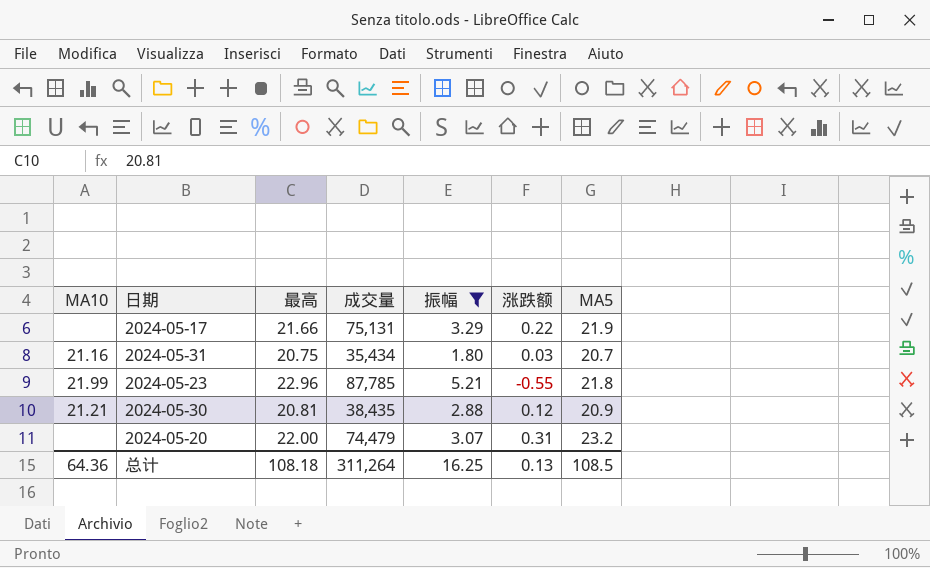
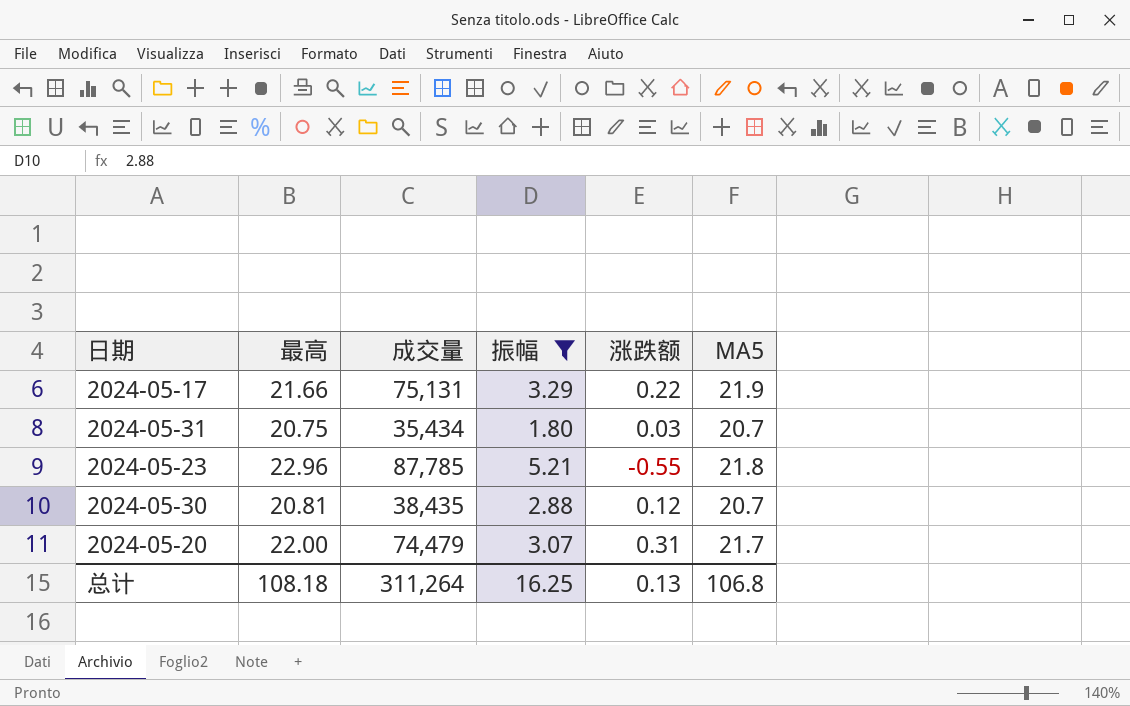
column MA10 | position: 1 -> none
2024-05-30 | MA5: 20.9 -> 20.7
2024-05-20 | MA5: 23.2 -> 21.7
总计 | MA5: 108.5 -> 106.8

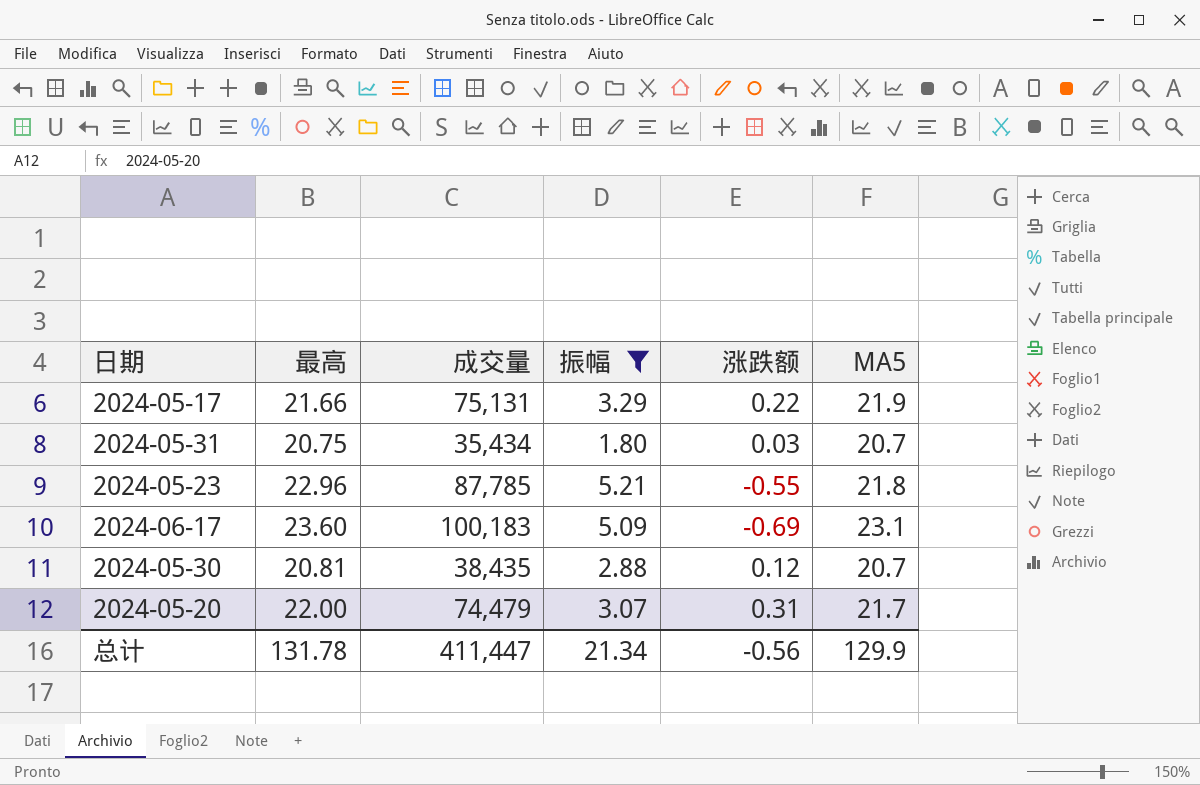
row 2024-06-17: none -> 23.60 | 100,183 | 5.09 | -0.69 | 23.1
总计 | 最高: 108.18 -> 131.78
总计 | 成交量: 311,264 -> 411,447
总计 | 振幅: 16.25 -> 21.34
总计 | 涨跌额: 0.13 -> -0.56
总计 | MA5: 106.8 -> 129.9

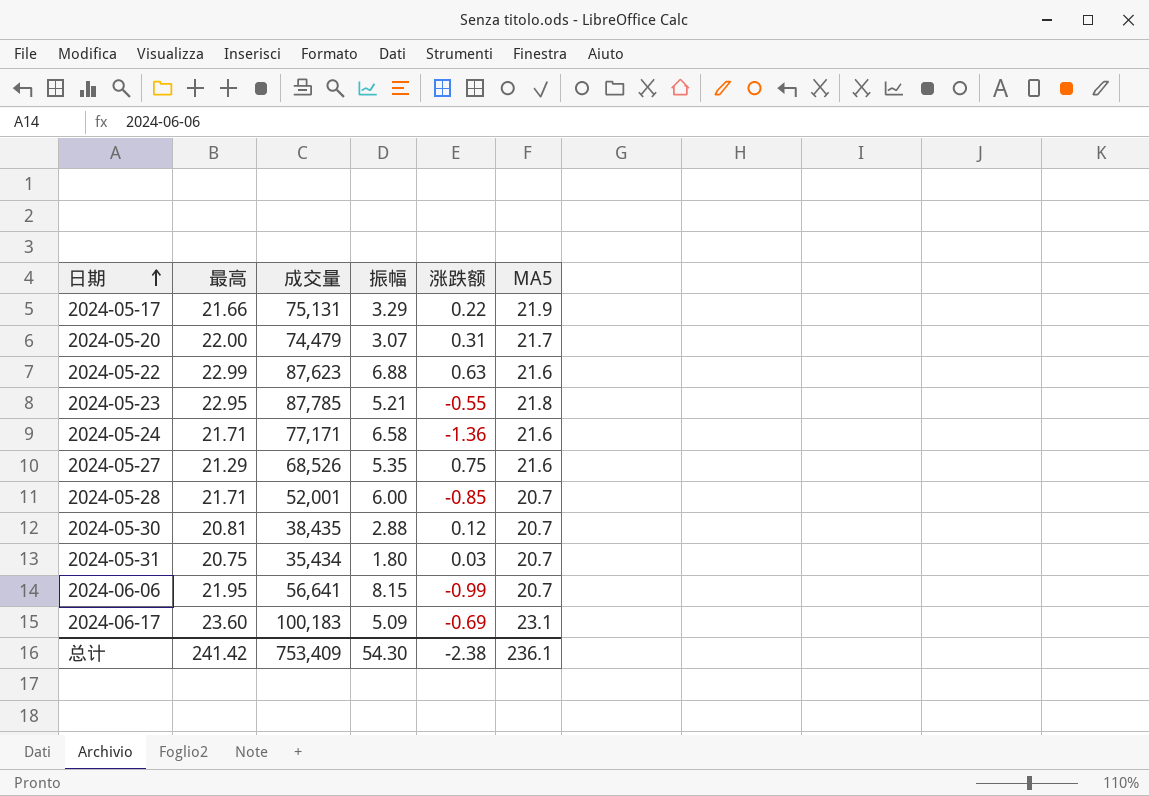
filter: 振幅 <= 5.21 -> none
row order: none -> 日期 ascending
2024-05-23 | 最高: 22.96 -> 22.95
总计 | 最高: 131.78 -> 241.42
总计 | 成交量: 411,447 -> 753,409
总计 | 振幅: 21.34 -> 54.30
总计 | 涨跌额: -0.56 -> -2.38
总计 | MA5: 129.9 -> 236.1

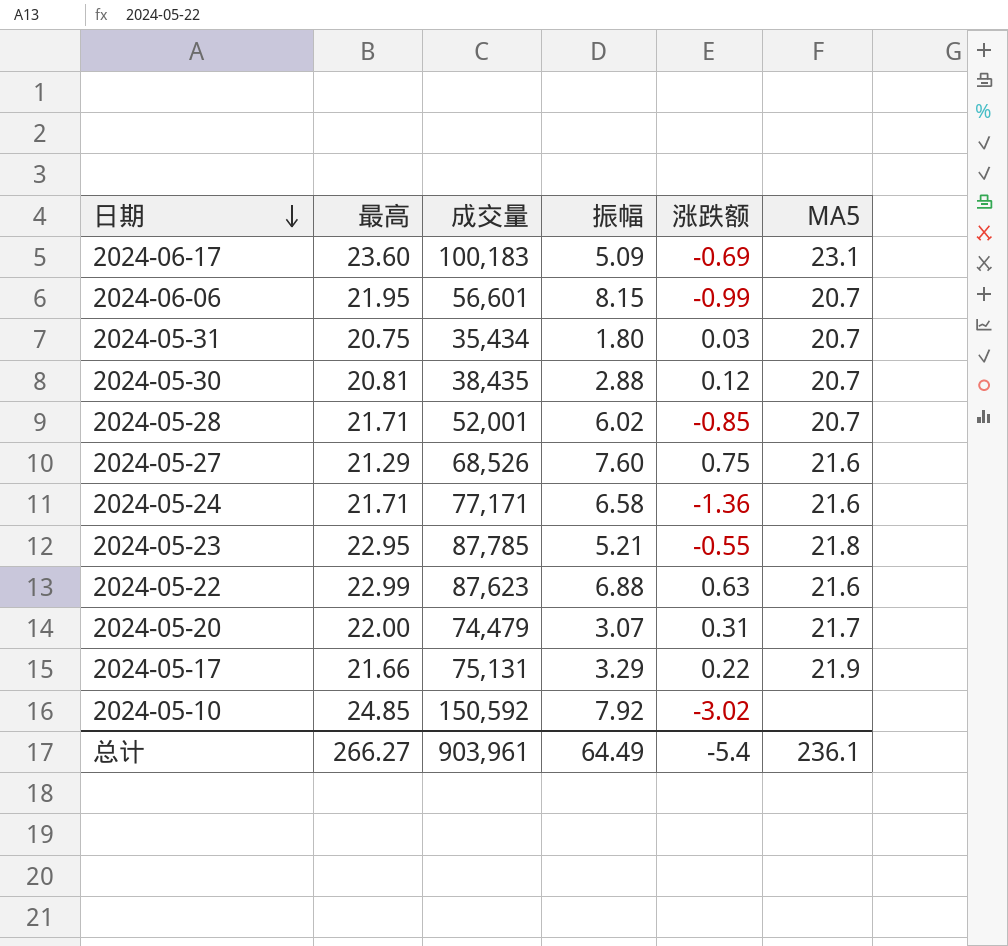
row order: 日期 ascending -> 日期 descending
2024-06-06 | 成交量: 56,641 -> 56,601
2024-05-28 | 振幅: 6.00 -> 6.02
2024-05-27 | 振幅: 5.35 -> 7.60
row 2024-05-10: none -> 24.85 | 150,592 | 7.92 | -3.02 | none
总计 | 最高: 241.42 -> 266.27
总计 | 成交量: 753,409 -> 903,961
总计 | 振幅: 54.30 -> 64.49
总计 | 涨跌额: -2.38 -> -5.4

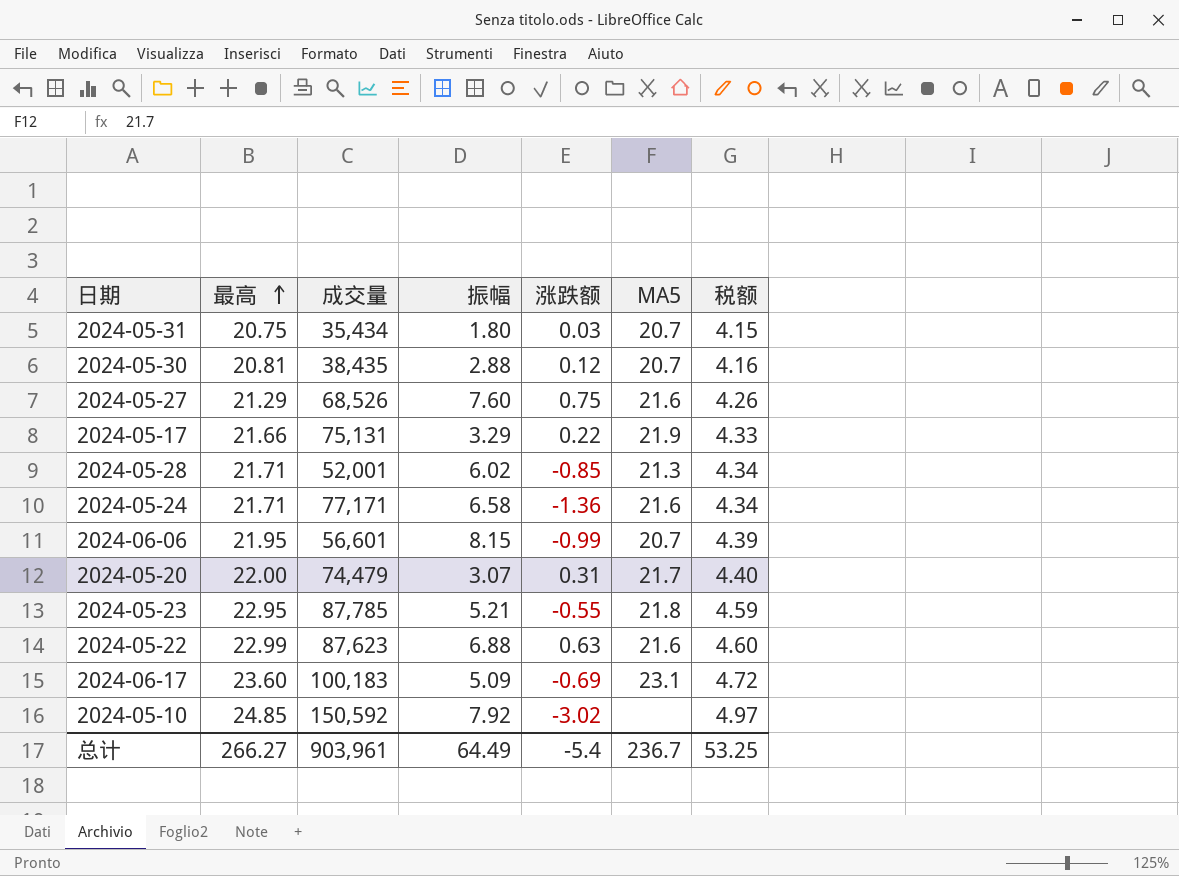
row order: 日期 descending -> 最高 ascending
column 税额 | formula: none -> [最高] * 0.2
2024-05-28 | MA5: 20.7 -> 21.3
总计 | MA5: 236.1 -> 236.7

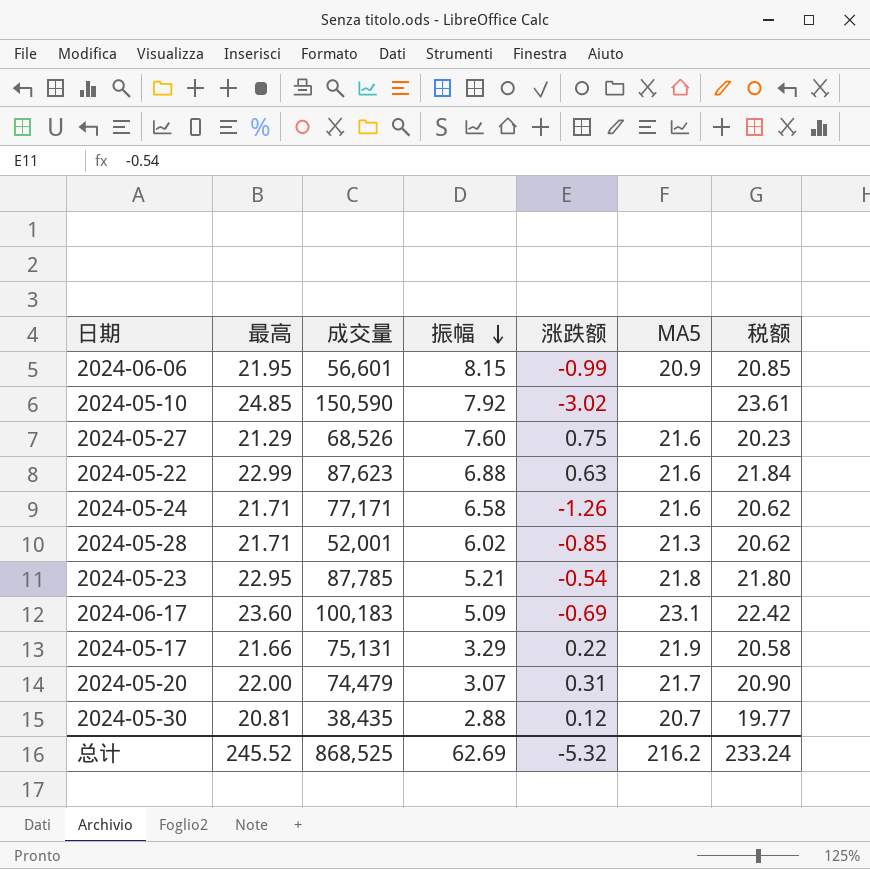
row order: 最高 ascending -> 振幅 descending
column 税额 | formula: [最高] * 0.2 -> [最高] * 0.95
row 2024-05-31: 20.75 | 35,434 | 1.80 | 0.03 | 20.7 | 4.15 -> none
2024-06-06 | MA5: 20.7 -> 20.9
2024-05-10 | 成交量: 150,592 -> 150,590
2024-05-24 | 涨跌额: -1.36 -> -1.26
2024-05-23 | 涨跌额: -0.55 -> -0.54
总计 | 最高: 266.27 -> 245.52
总计 | 成交量: 903,961 -> 868,525
总计 | 振幅: 64.49 -> 62.69
总计 | 涨跌额: -5.4 -> -5.32
总计 | MA5: 236.7 -> 216.2
总计 | 税额: 53.25 -> 233.24

